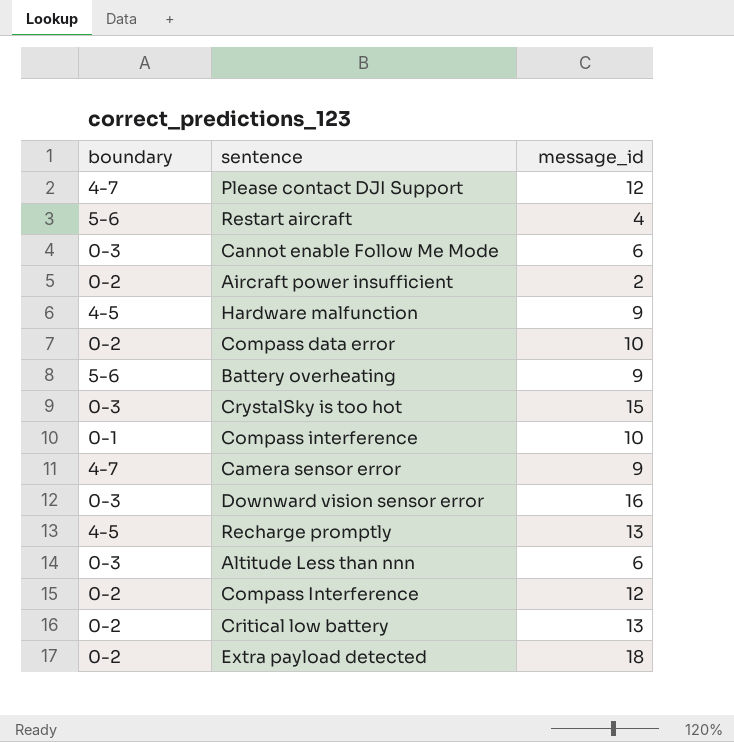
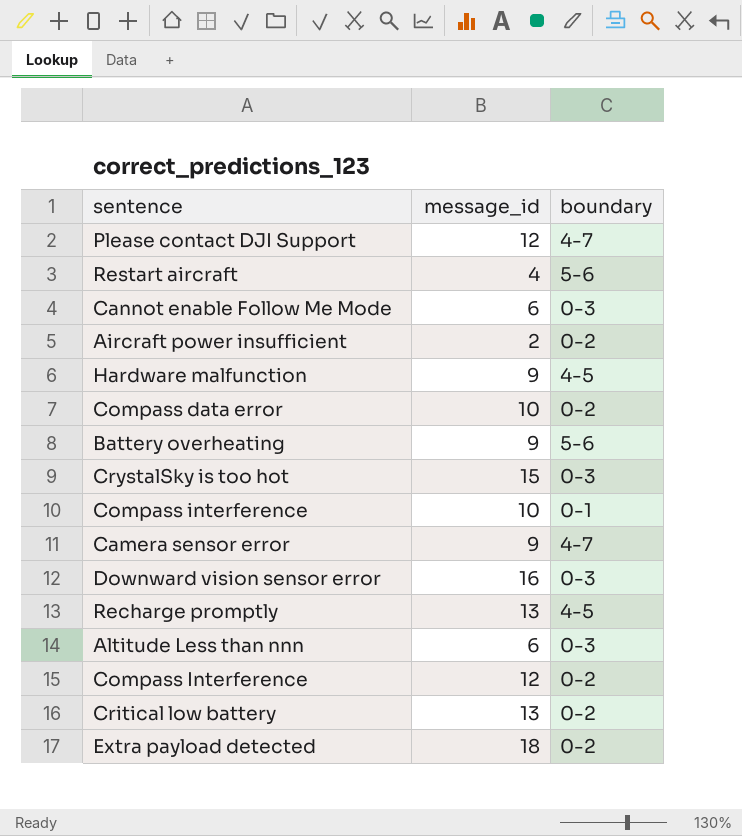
column boundary | position: 1 -> 3

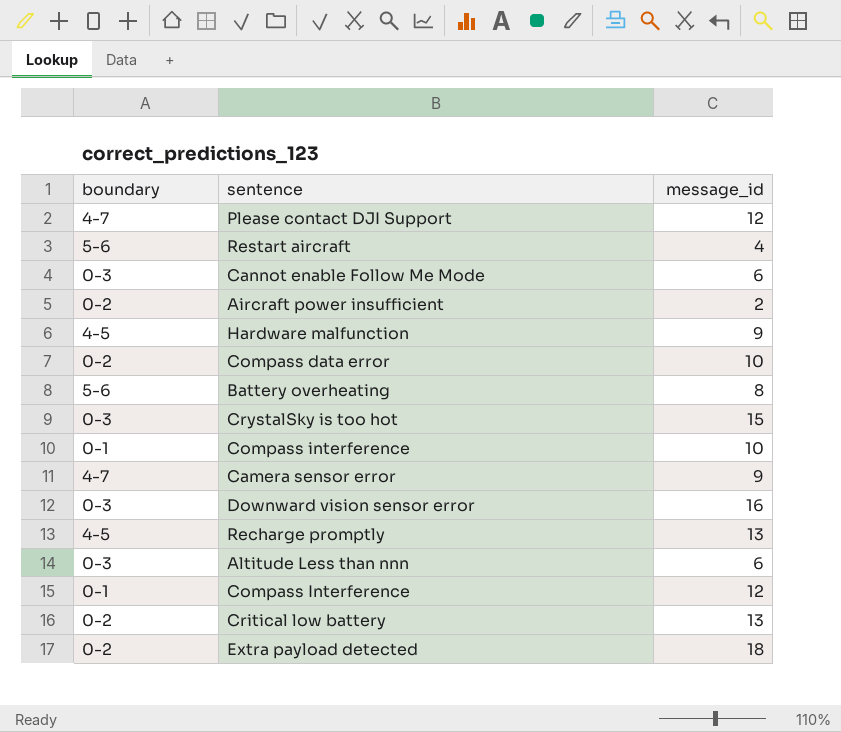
column boundary | position: 3 -> 1
Battery overheating | message_id: 9 -> 8
Compass Interference | boundary: 0-2 -> 0-1

